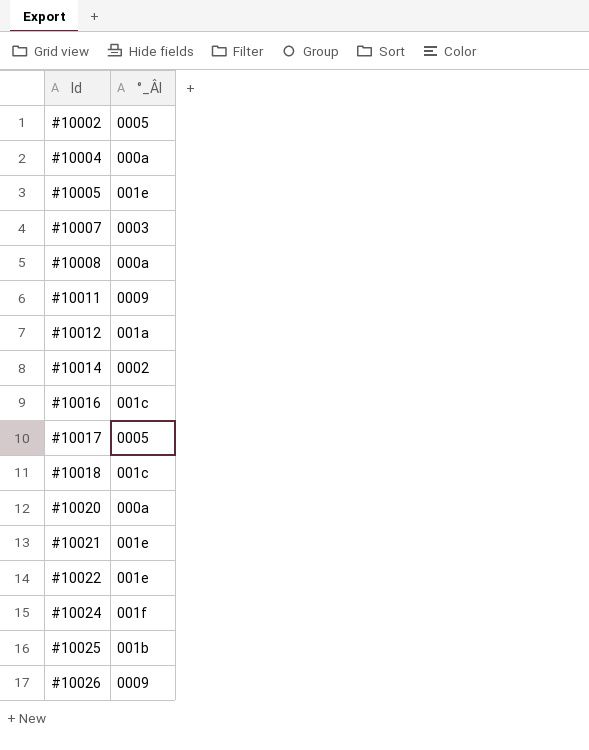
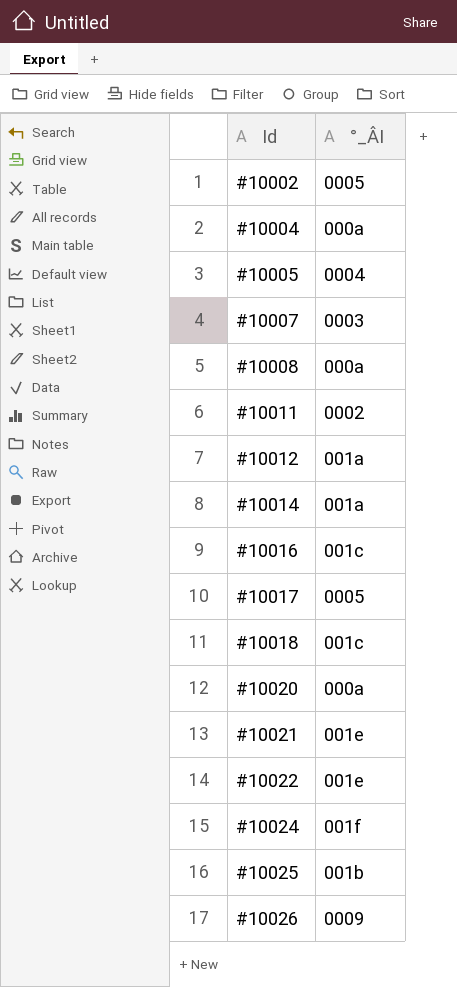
#10005 | °_ÂI: 001e -> 0004
#10011 | °_ÂI: 0009 -> 0002
#10014 | °_ÂI: 0002 -> 001a

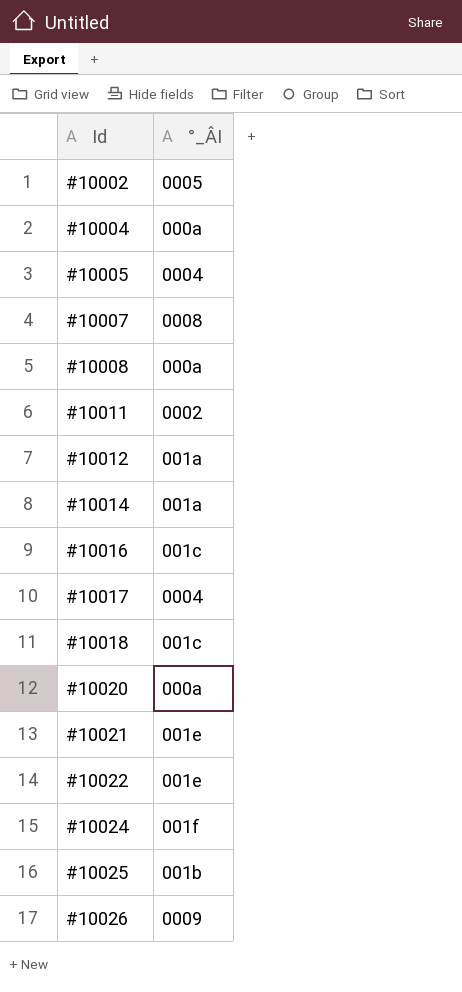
#10007 | °_ÂI: 0003 -> 0008
#10017 | °_ÂI: 0005 -> 0004

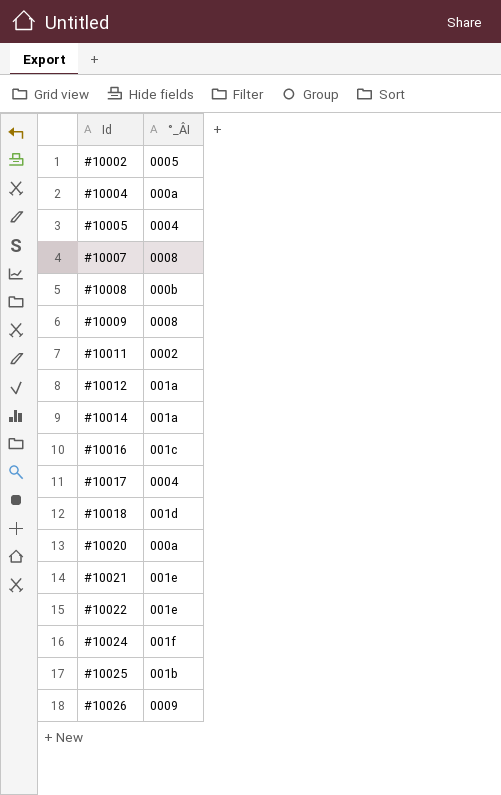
#10008 | °_ÂI: 000a -> 000b
row #10009: none -> 0008
#10018 | °_ÂI: 001c -> 001d

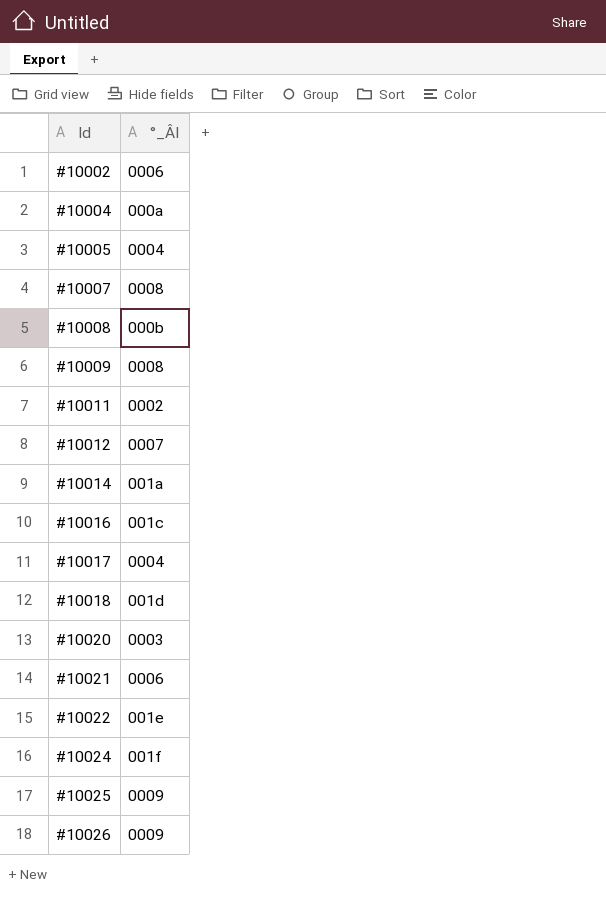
#10002 | °_ÂI: 0005 -> 0006
#10012 | °_ÂI: 001a -> 0007
#10020 | °_ÂI: 000a -> 0003
#10021 | °_ÂI: 001e -> 0006
#10025 | °_ÂI: 001b -> 0009

